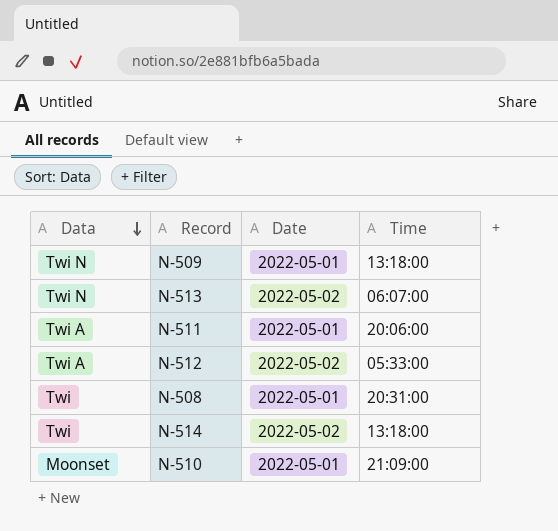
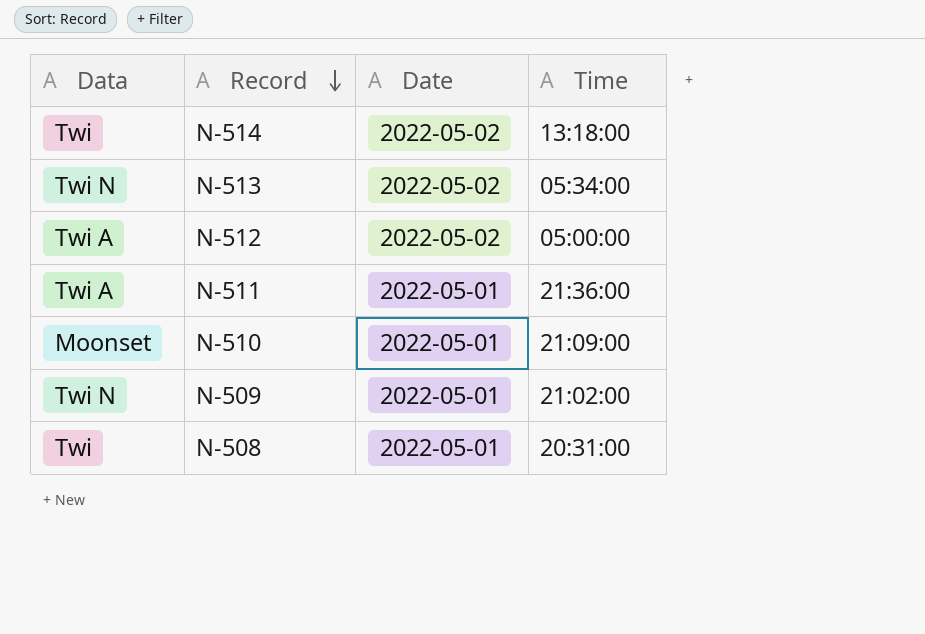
row order: Data descending -> Record descending
N-513 | Time: 06:07:00 -> 05:34:00
N-512 | Time: 05:33:00 -> 05:00:00
N-511 | Time: 20:06:00 -> 21:36:00
N-509 | Time: 13:18:00 -> 21:02:00

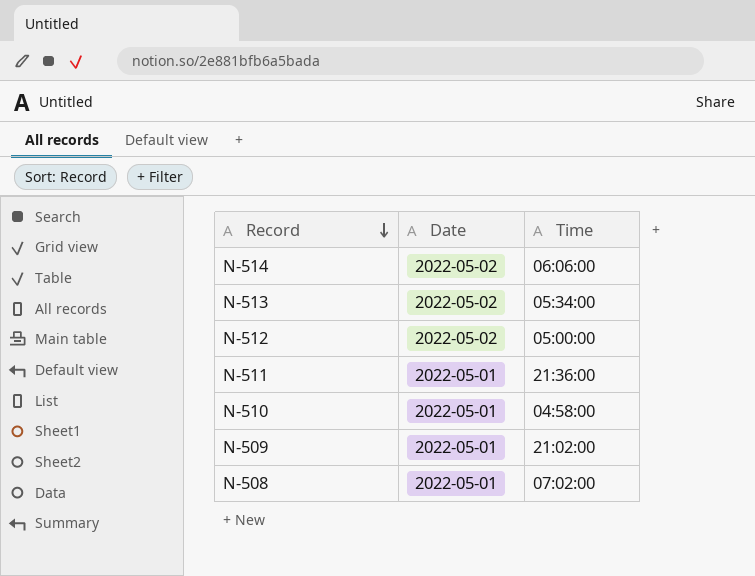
column Data | position: 1 -> none
N-514 | Time: 13:18:00 -> 06:06:00
N-510 | Time: 21:09:00 -> 04:58:00
N-508 | Time: 20:31:00 -> 07:02:00

